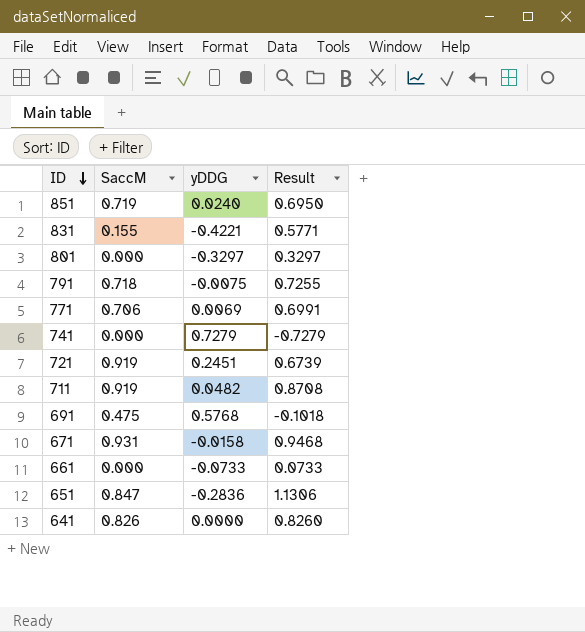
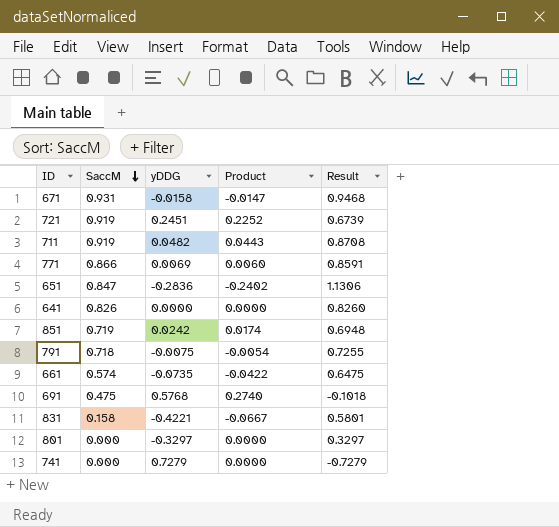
row order: ID descending -> SaccM descending
column Product | formula: none -> [SaccM] * [yDDG]
771 | SaccM: 0.706 -> 0.866
771 | Result: 0.6991 -> 0.8591
851 | yDDG: 0.0240 -> 0.0242
851 | Result: 0.6950 -> 0.6948
661 | SaccM: 0.000 -> 0.574
661 | yDDG: -0.0733 -> -0.0735
661 | Result: 0.0733 -> 0.6475
831 | SaccM: 0.155 -> 0.158
831 | Result: 0.5771 -> 0.5801

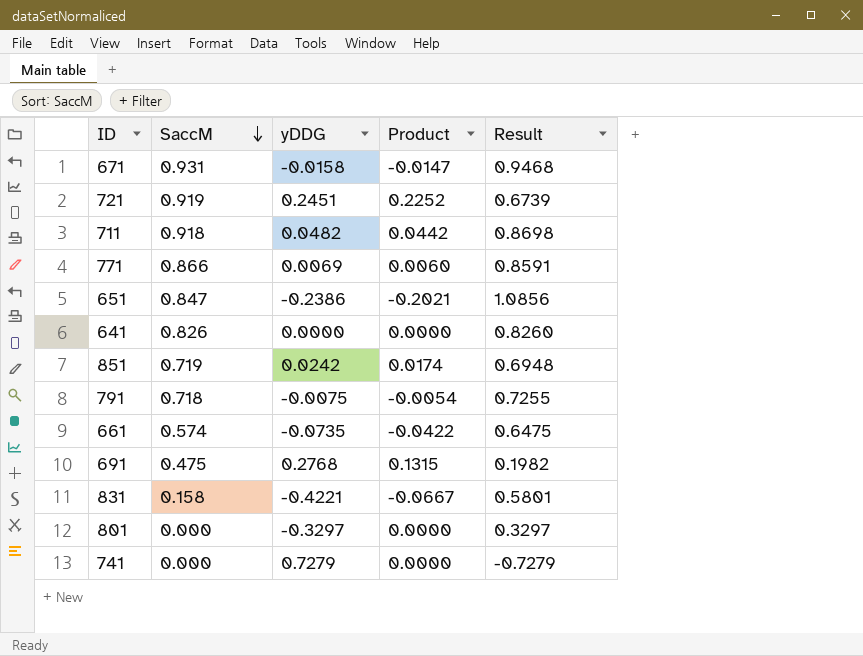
711 | SaccM: 0.919 -> 0.918
711 | Product: 0.0443 -> 0.0442
711 | Result: 0.8708 -> 0.8698
651 | yDDG: -0.2836 -> -0.2386
651 | Product: -0.2402 -> -0.2021
651 | Result: 1.1306 -> 1.0856
691 | yDDG: 0.5768 -> 0.2768
691 | Product: 0.2740 -> 0.1315
691 | Result: -0.1018 -> 0.1982

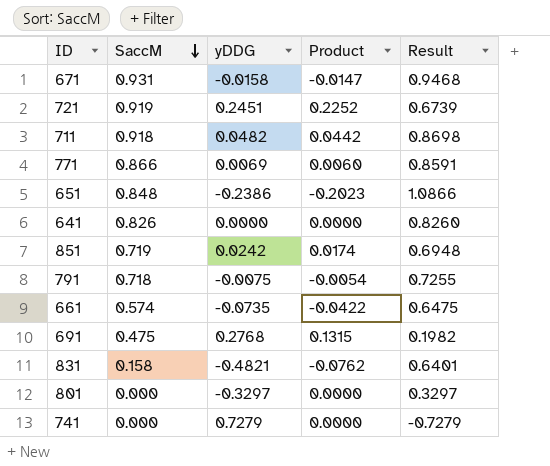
651 | SaccM: 0.847 -> 0.848
651 | Product: -0.2021 -> -0.2023
651 | Result: 1.0856 -> 1.0866
831 | yDDG: -0.4221 -> -0.4821
831 | Product: -0.0667 -> -0.0762
831 | Result: 0.5801 -> 0.6401

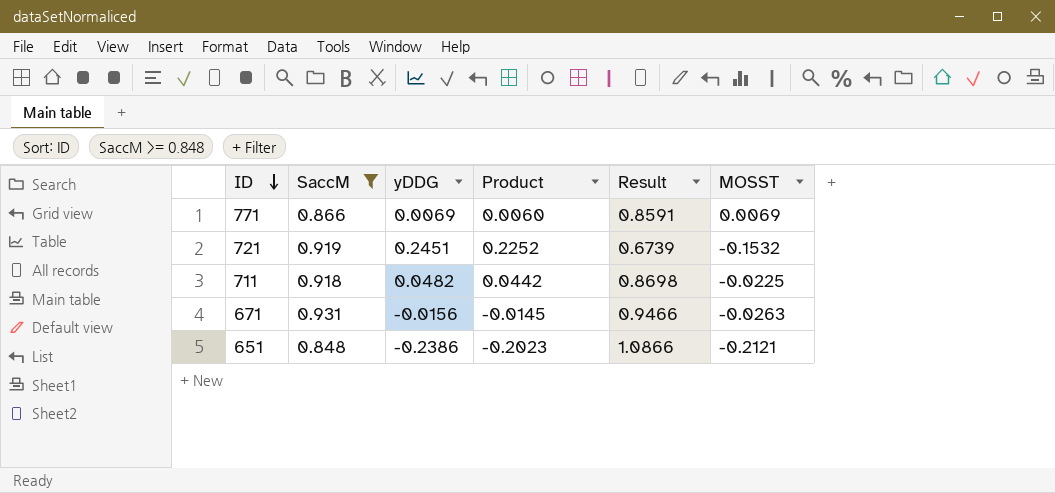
filter: none -> SaccM >= 0.848
row order: SaccM descending -> ID descending
column MOSST | position: none -> 6
671 | yDDG: -0.0158 -> -0.0156
671 | Product: -0.0147 -> -0.0145
671 | Result: 0.9468 -> 0.9466

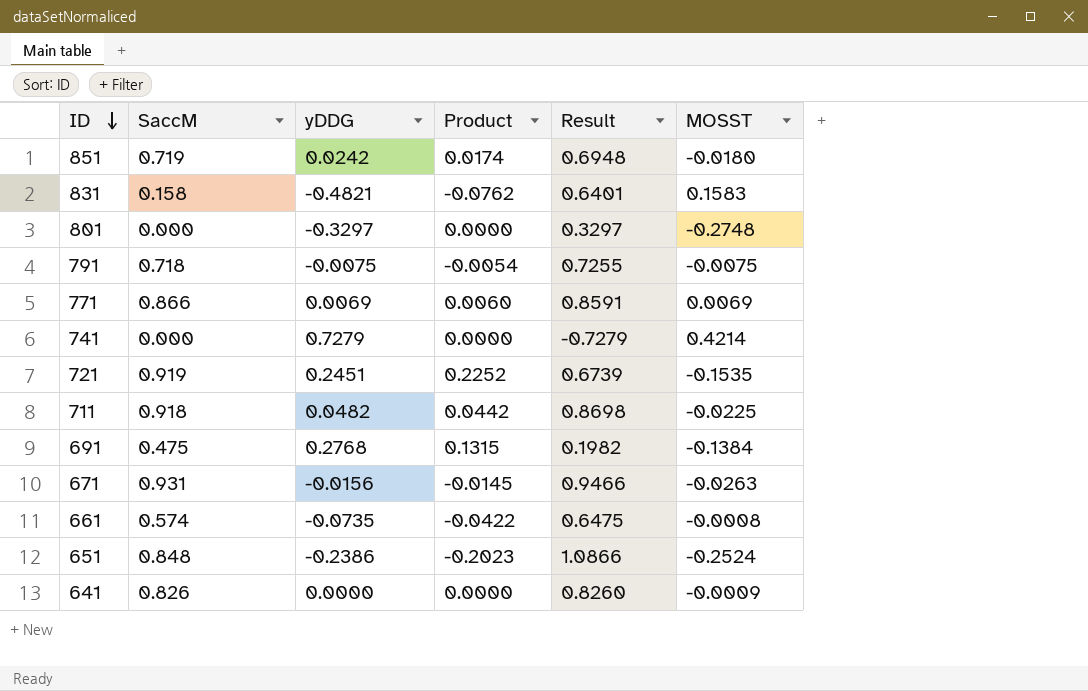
filter: SaccM >= 0.848 -> none
721 | MOSST: -0.1532 -> -0.1535
651 | MOSST: -0.2121 -> -0.2524

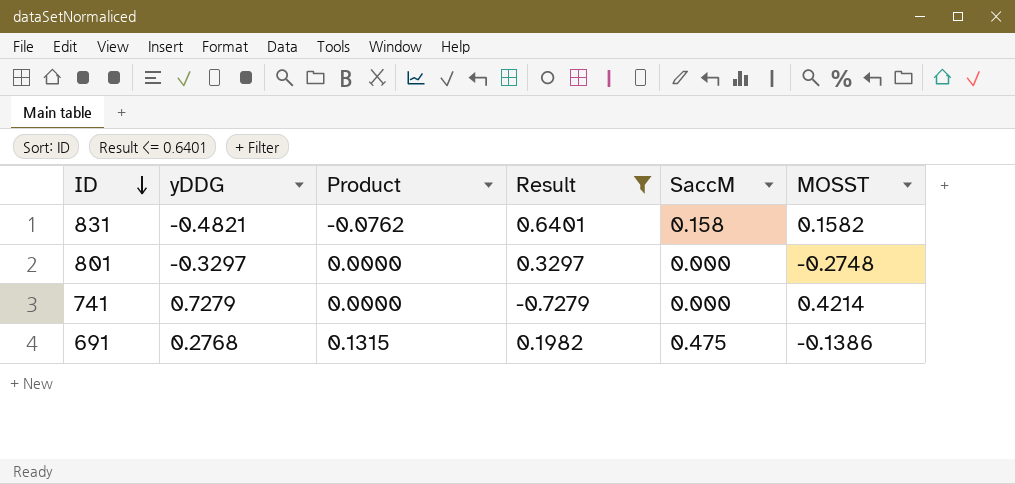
filter: none -> Result <= 0.6401
column SaccM | position: 2 -> 5
831 | MOSST: 0.1583 -> 0.1582
691 | MOSST: -0.1384 -> -0.1386

